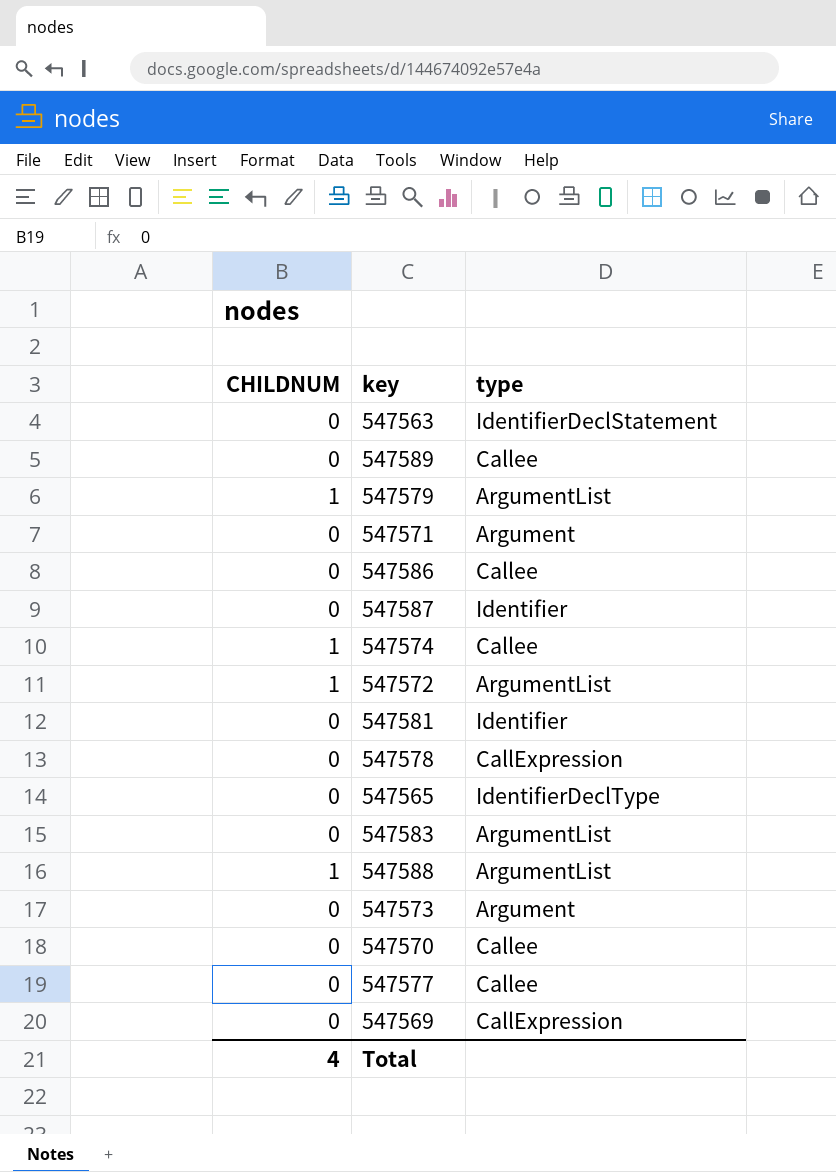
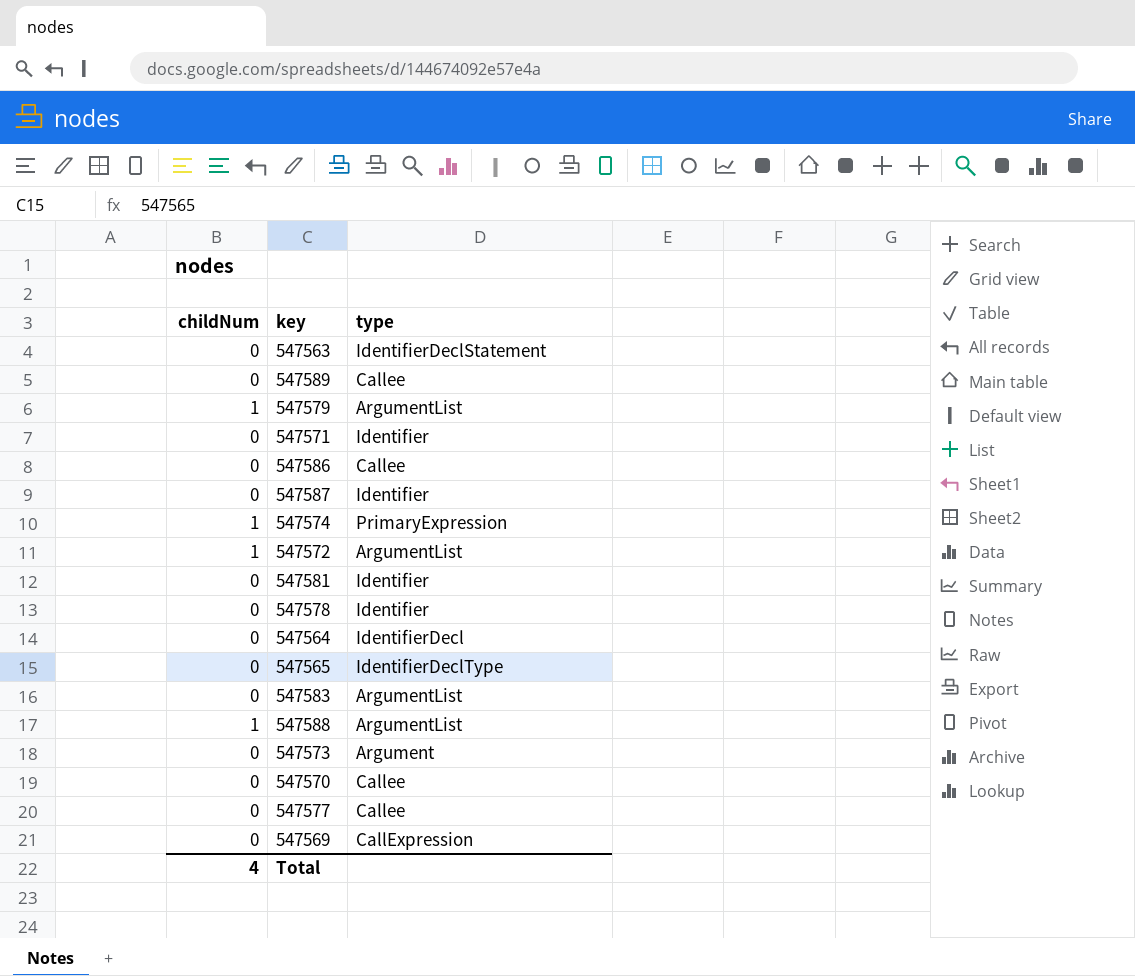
column name: CHILDNUM -> childNum
547571 | type: Argument -> Identifier
547574 | type: Callee -> PrimaryExpression
547578 | type: CallExpression -> Identifier
row 547564: none -> 0 | IdentifierDecl

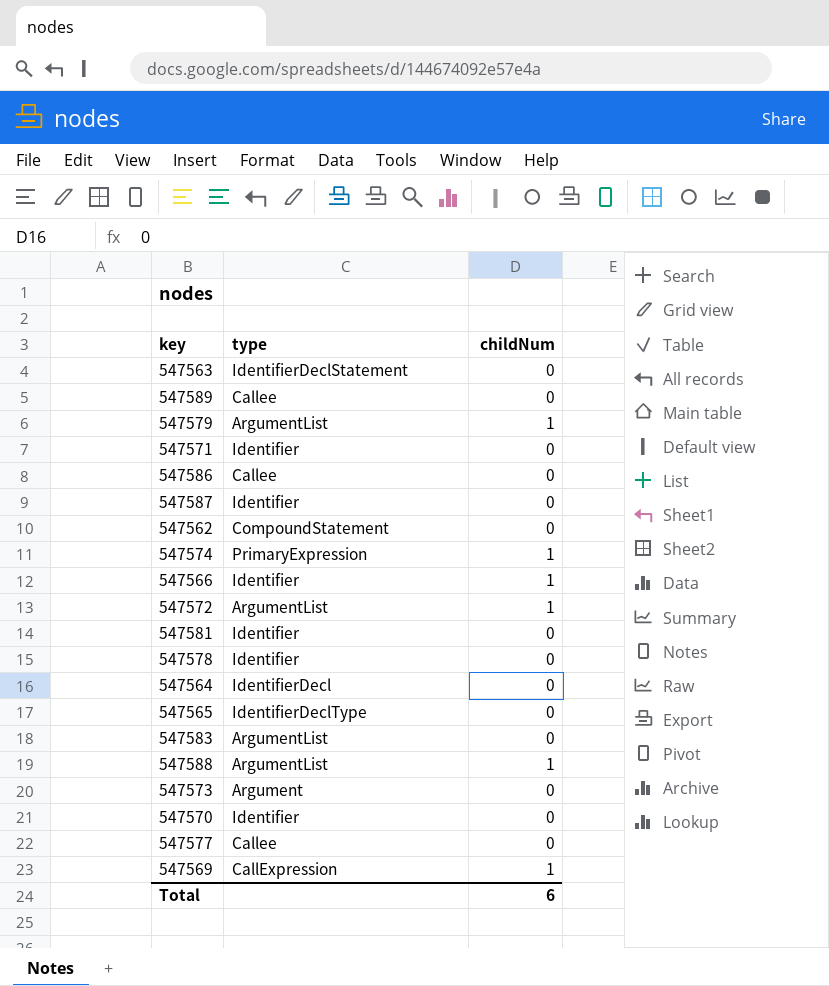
column childNum | position: 1 -> 3
row 547562: none -> CompoundStatement | 0
row 547566: none -> Identifier | 1
547570 | type: Callee -> Identifier
547569 | childNum: 0 -> 1
Total | childNum: 4 -> 6

